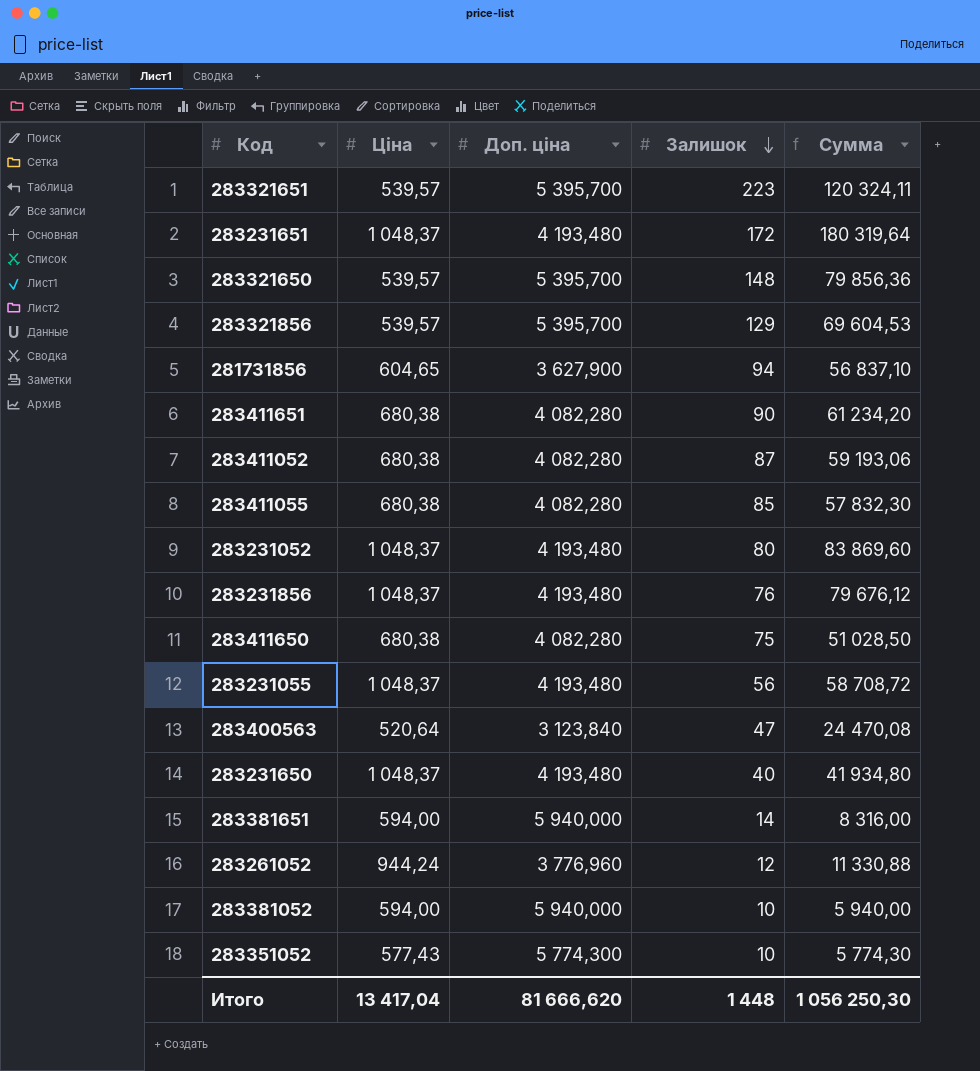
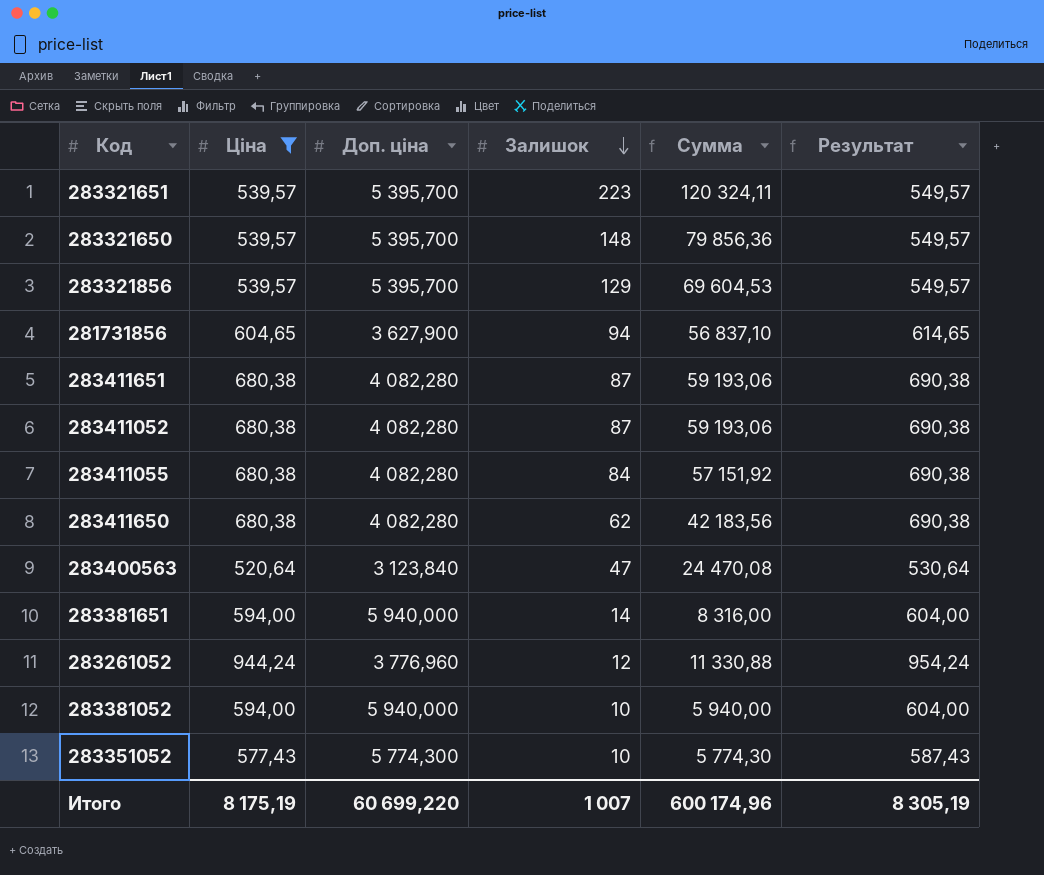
filter: none -> Ціна != 1 048,37
column Результат | formula: none -> [Ціна] + 10
283411651 | Залишок: 90 -> 87
283411651 | Сумма: 61 234,20 -> 59 193,06
283411055 | Залишок: 85 -> 84
283411055 | Сумма: 57 832,30 -> 57 151,92
283411650 | Залишок: 75 -> 62
283411650 | Сумма: 51 028,50 -> 42 183,56
Итого | Ціна: 13 417,04 -> 8 175,19
Итого | Доп. ціна: 81 666,620 -> 60 699,220
Итого | Залишок: 1 448 -> 1 007
Итого | Сумма: 1 056 250,30 -> 600 174,96

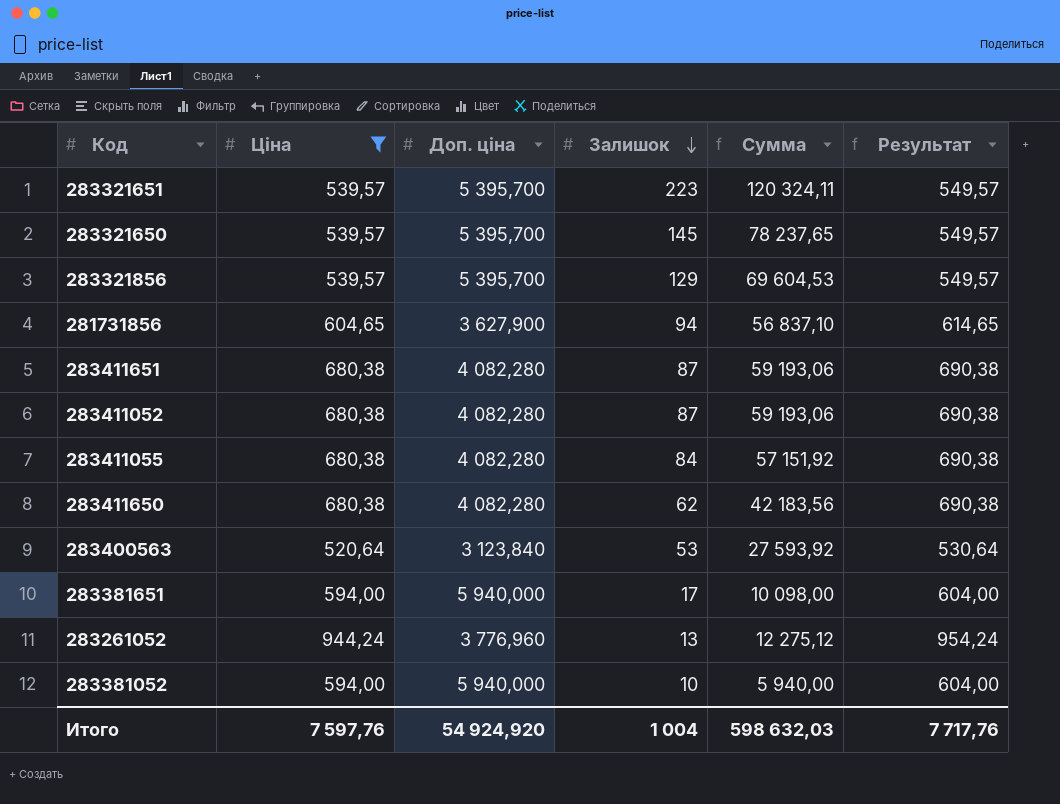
row 283351052: 577,43 | 5 774,300 | 10 | 5 774,30 | 587,43 -> none
283321650 | Залишок: 148 -> 145
283321650 | Сумма: 79 856,36 -> 78 237,65
283400563 | Залишок: 47 -> 53
283400563 | Сумма: 24 470,08 -> 27 593,92
283381651 | Залишок: 14 -> 17
283381651 | Сумма: 8 316,00 -> 10 098,00
283261052 | Залишок: 12 -> 13
283261052 | Сумма: 11 330,88 -> 12 275,12
Итого | Ціна: 8 175,19 -> 7 597,76
Итого | Доп. ціна: 60 699,220 -> 54 924,920
Итого | Залишок: 1 007 -> 1 004
Итого | Сумма: 600 174,96 -> 598 632,03
Итого | Результат: 8 305,19 -> 7 717,76

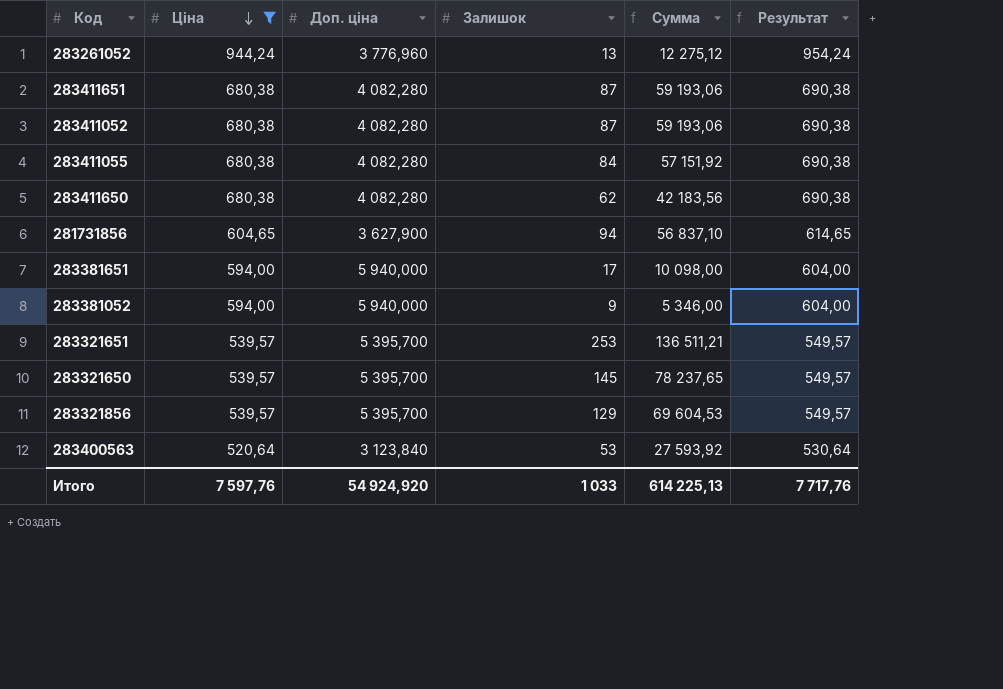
row order: Залишок descending -> Ціна descending
283381052 | Залишок: 10 -> 9
283381052 | Сумма: 5 940,00 -> 5 346,00
283321651 | Залишок: 223 -> 253
283321651 | Сумма: 120 324,11 -> 136 511,21
Итого | Залишок: 1 004 -> 1 033
Итого | Сумма: 598 632,03 -> 614 225,13

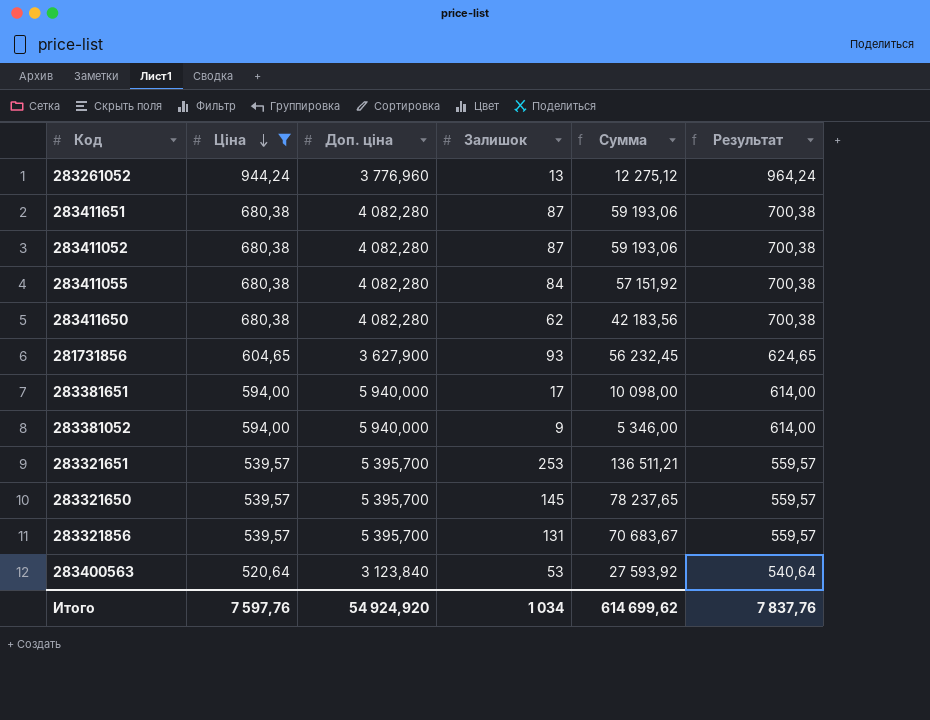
column Результат | formula: [Ціна] + 10 -> [Ціна] + 20
281731856 | Залишок: 94 -> 93
281731856 | Сумма: 56 837,10 -> 56 232,45
283321856 | Залишок: 129 -> 131
283321856 | Сумма: 69 604,53 -> 70 683,67
Итого | Залишок: 1 033 -> 1 034
Итого | Сумма: 614 225,13 -> 614 699,62
Итого | Результат: 7 717,76 -> 7 837,76

